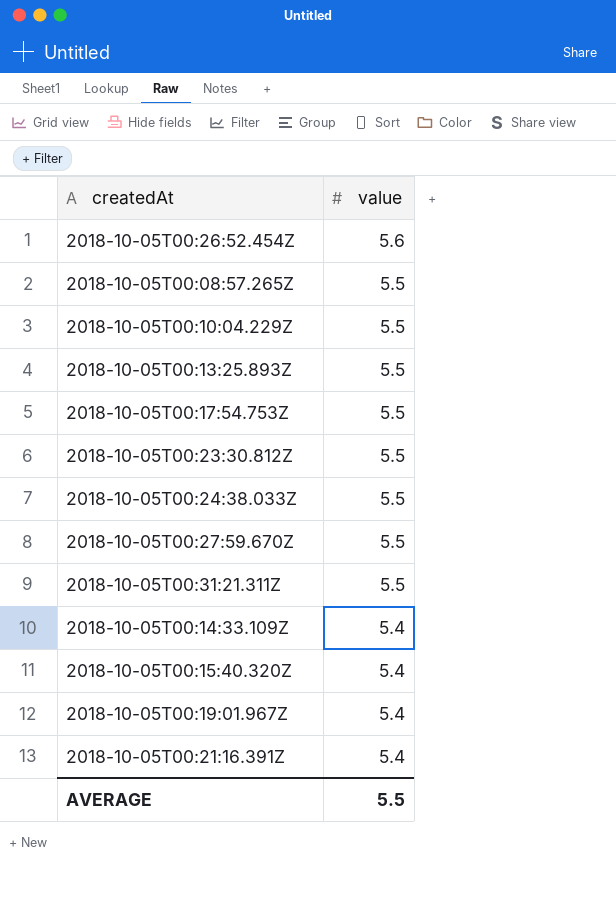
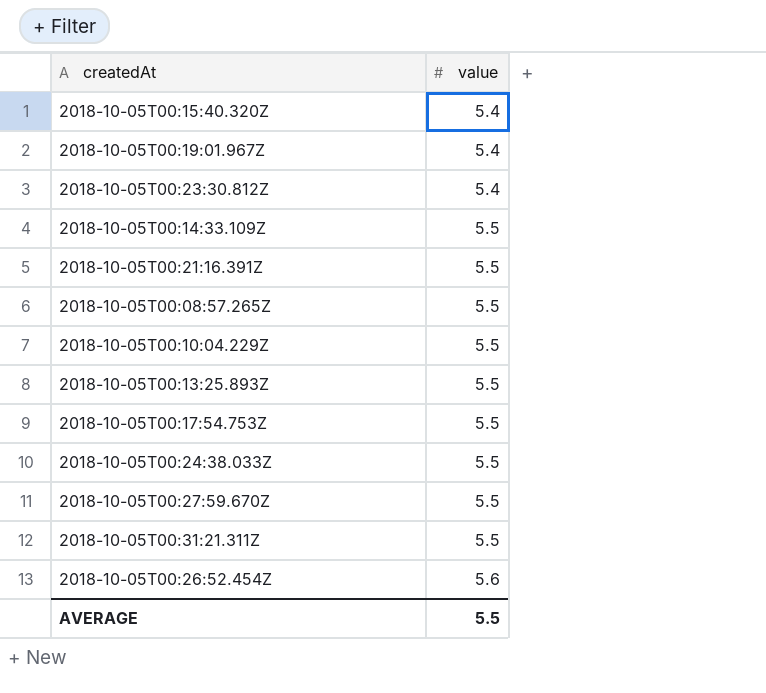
row order: value descending -> value ascending
2018-10-05T00:23:30.812Z | value: 5.5 -> 5.4
2018-10-05T00:14:33.109Z | value: 5.4 -> 5.5
2018-10-05T00:21:16.391Z | value: 5.4 -> 5.5

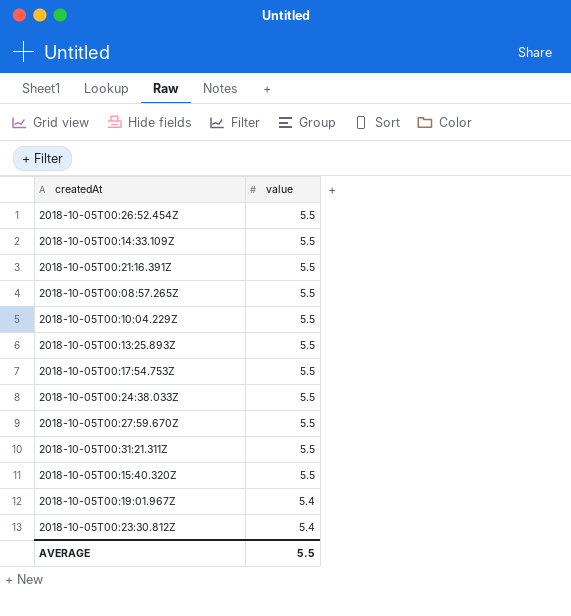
row order: value ascending -> value descending
2018-10-05T00:26:52.454Z | value: 5.6 -> 5.5
2018-10-05T00:15:40.320Z | value: 5.4 -> 5.5

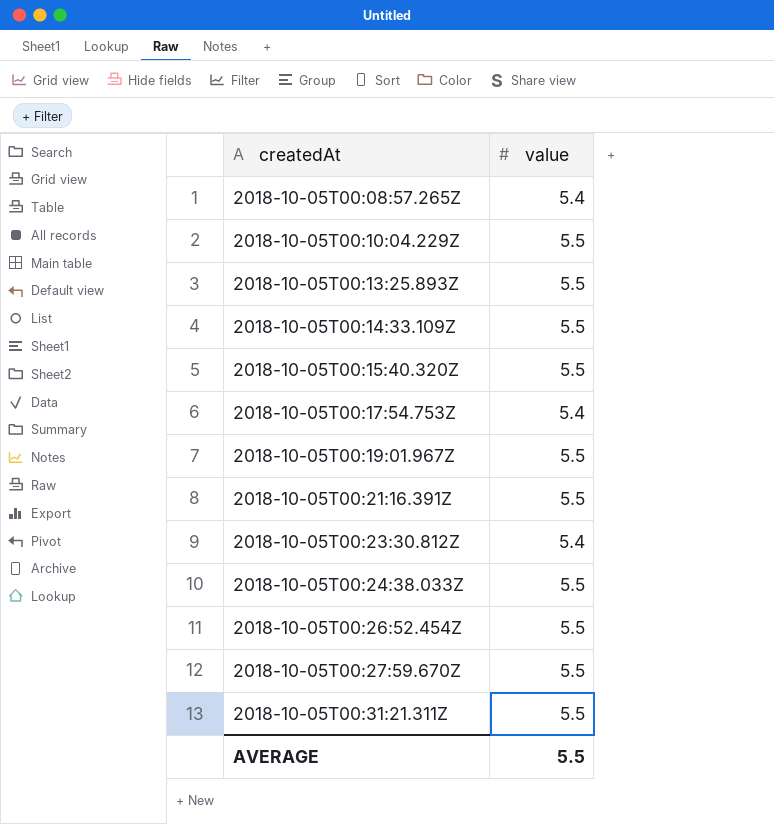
row order: value descending -> createdAt ascending
2018-10-05T00:08:57.265Z | value: 5.5 -> 5.4
2018-10-05T00:17:54.753Z | value: 5.5 -> 5.4
2018-10-05T00:19:01.967Z | value: 5.4 -> 5.5

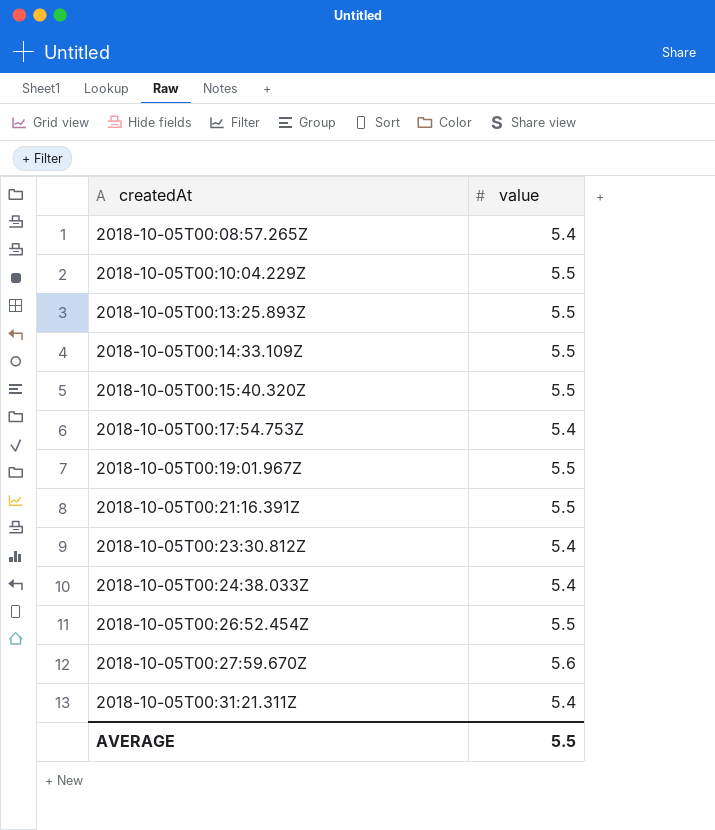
2018-10-05T00:24:38.033Z | value: 5.5 -> 5.4
2018-10-05T00:27:59.670Z | value: 5.5 -> 5.6
2018-10-05T00:31:21.311Z | value: 5.5 -> 5.4

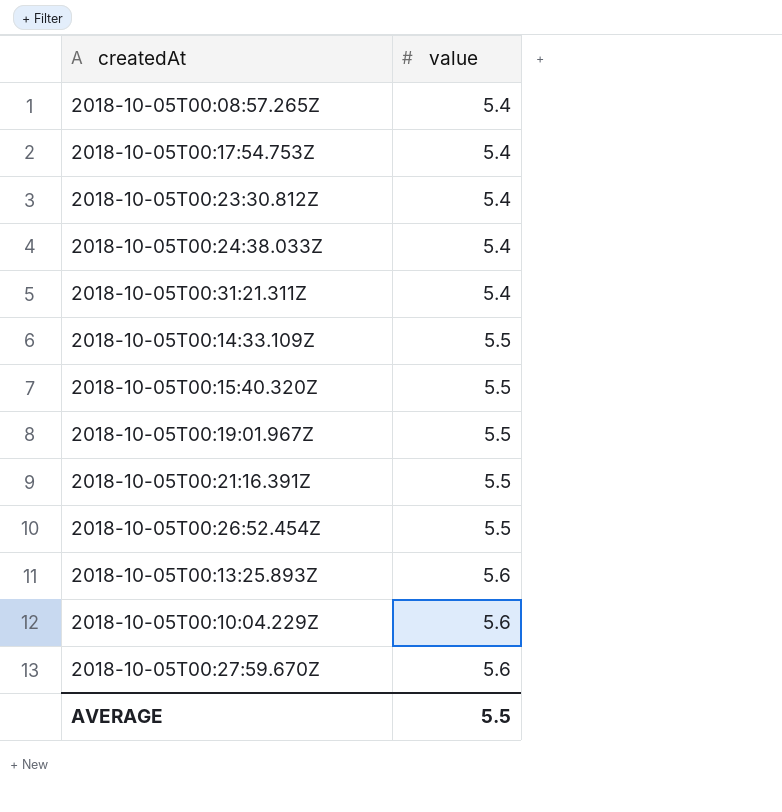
row order: createdAt ascending -> value ascending
2018-10-05T00:13:25.893Z | value: 5.5 -> 5.6
2018-10-05T00:10:04.229Z | value: 5.5 -> 5.6

